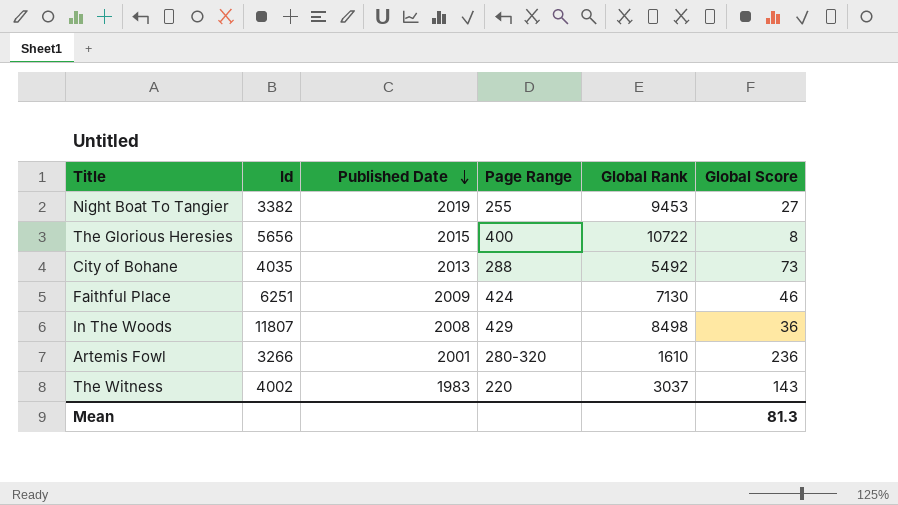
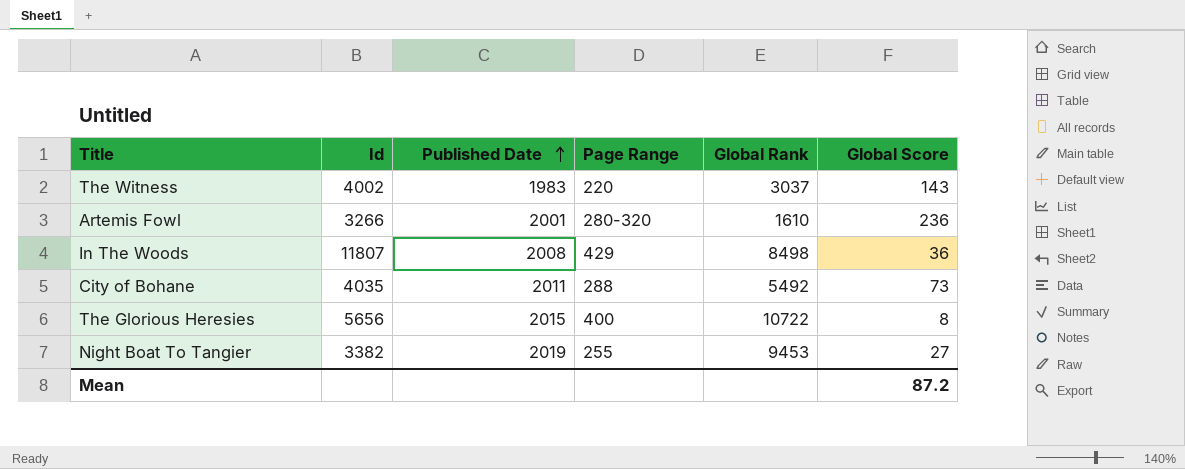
row order: Published Date descending -> Published Date ascending
row Faithful Place: 6251 | 2009 | 424 | 7130 | 46 -> none
City of Bohane | Published Date: 2013 -> 2011
Mean | Global Score: 81.3 -> 87.2

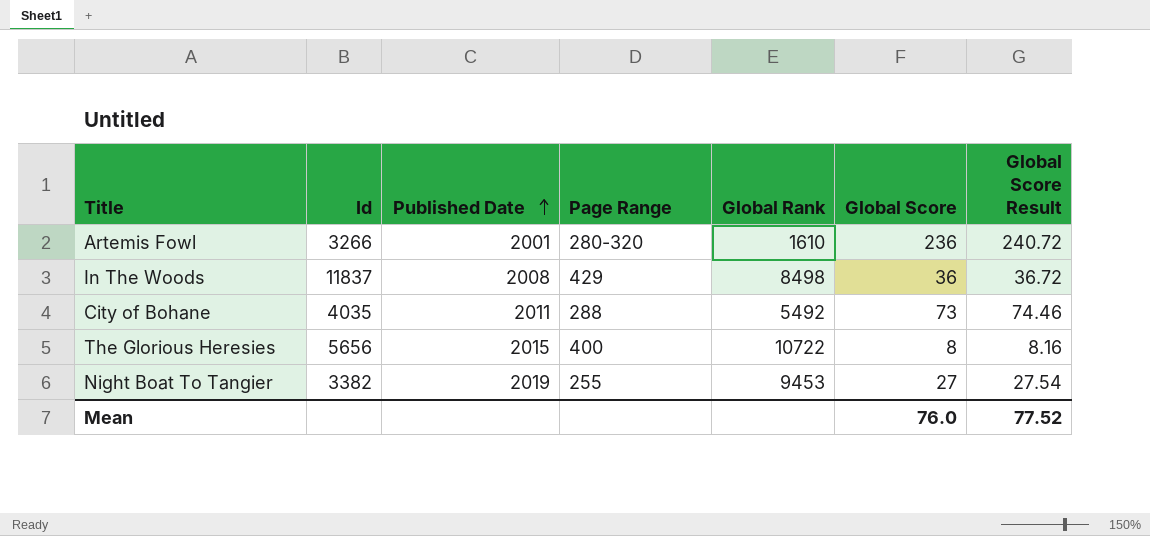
column Global Score Result | formula: none -> [Global Score] * 1.02
row The Witness: 4002 | 1983 | 220 | 3037 | 143 -> none
In The Woods | Id: 11807 -> 11837
Mean | Global Score: 87.2 -> 76.0

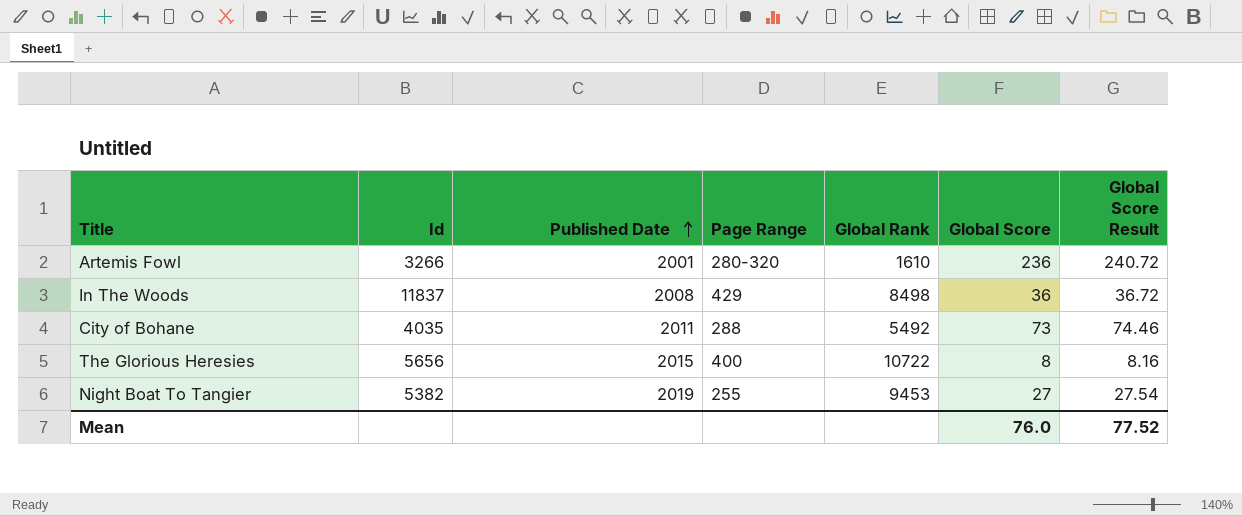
Night Boat To Tangier | Id: 3382 -> 5382

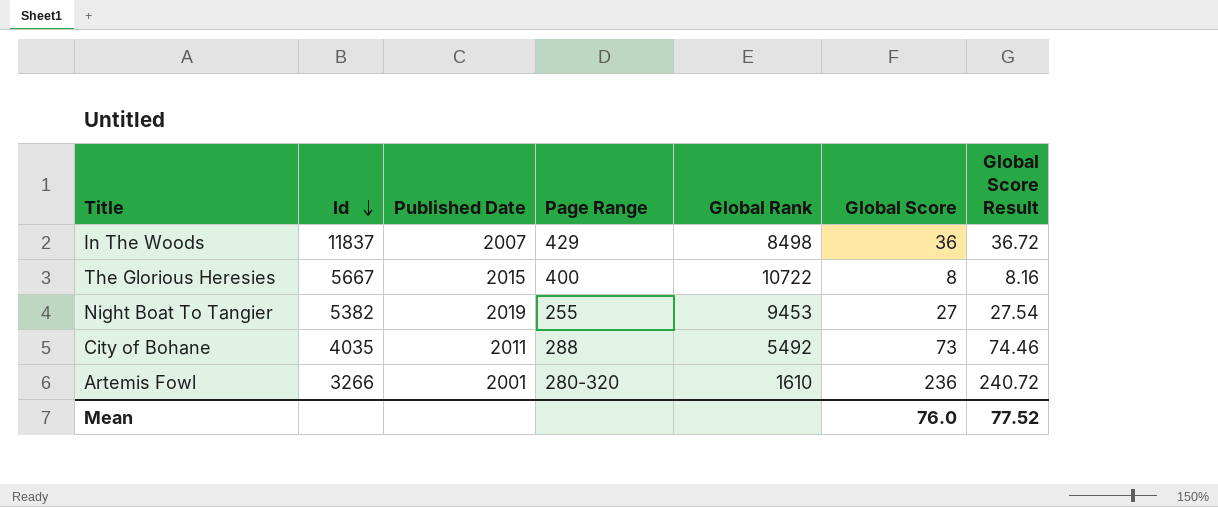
row order: Published Date ascending -> Id descending
In The Woods | Published Date: 2008 -> 2007
The Glorious Heresies | Id: 5656 -> 5667

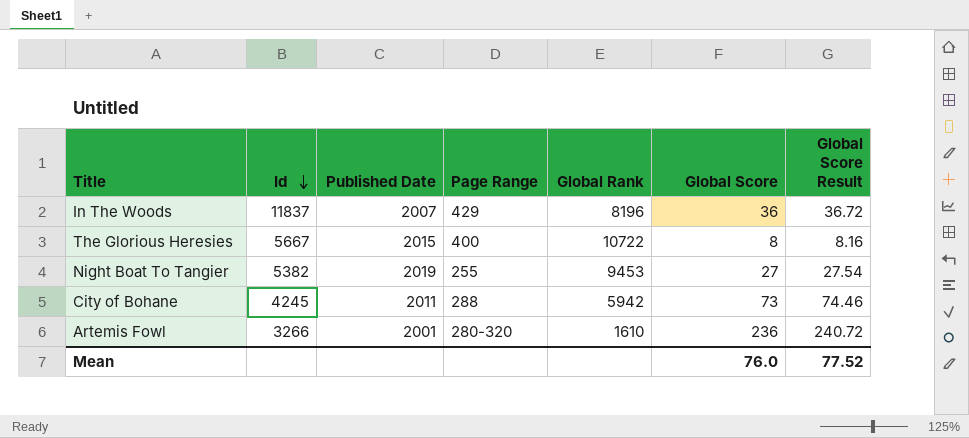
In The Woods | Global Rank: 8498 -> 8196
City of Bohane | Id: 4035 -> 4245
City of Bohane | Global Rank: 5492 -> 5942

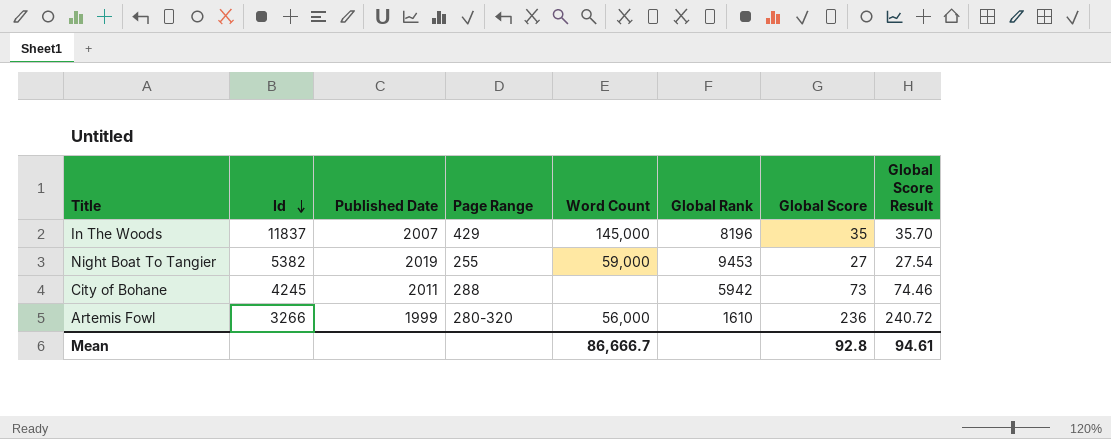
column Word Count | position: none -> 5
row The Glorious Heresies: 5667 | 2015 | 400 | 10722 | 8 | 8.16 -> none
In The Woods | Global Score: 36 -> 35
In The Woods | Global Score Result: 36.72 -> 35.70
Artemis Fowl | Published Date: 2001 -> 1999
Mean | Global Score: 76.0 -> 92.8
Mean | Global Score Result: 77.52 -> 94.61

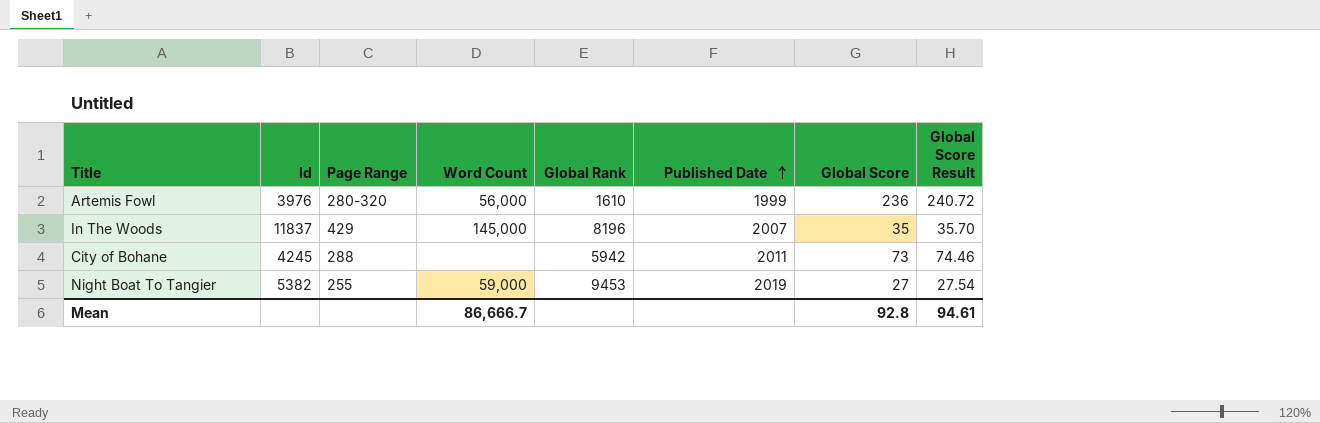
row order: Id descending -> Published Date ascending
column Published Date | position: 3 -> 6
Artemis Fowl | Id: 3266 -> 3976

